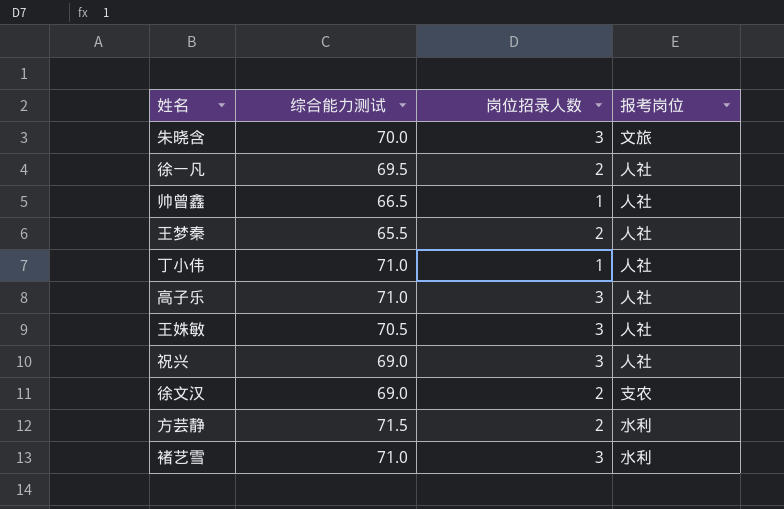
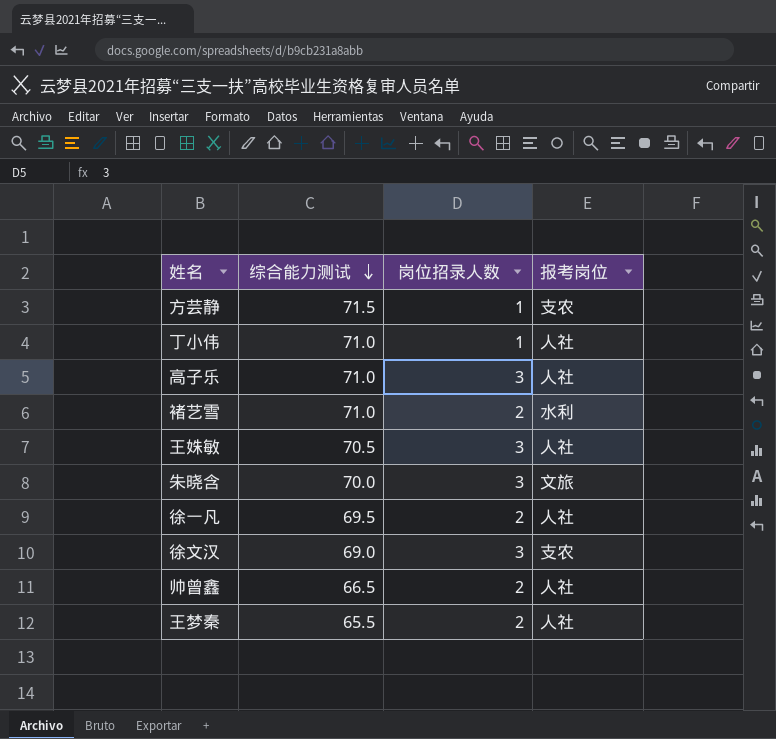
row order: none -> 综合能力测试 descending
row 祝兴: 69.0 | 3 | 人社 -> none
方芸静 | 岗位招录人数: 2 -> 1
方芸静 | 报考岗位: 水利 -> 支农
褚艺雪 | 岗位招录人数: 3 -> 2
徐文汉 | 岗位招录人数: 2 -> 3
帅曾鑫 | 岗位招录人数: 1 -> 2

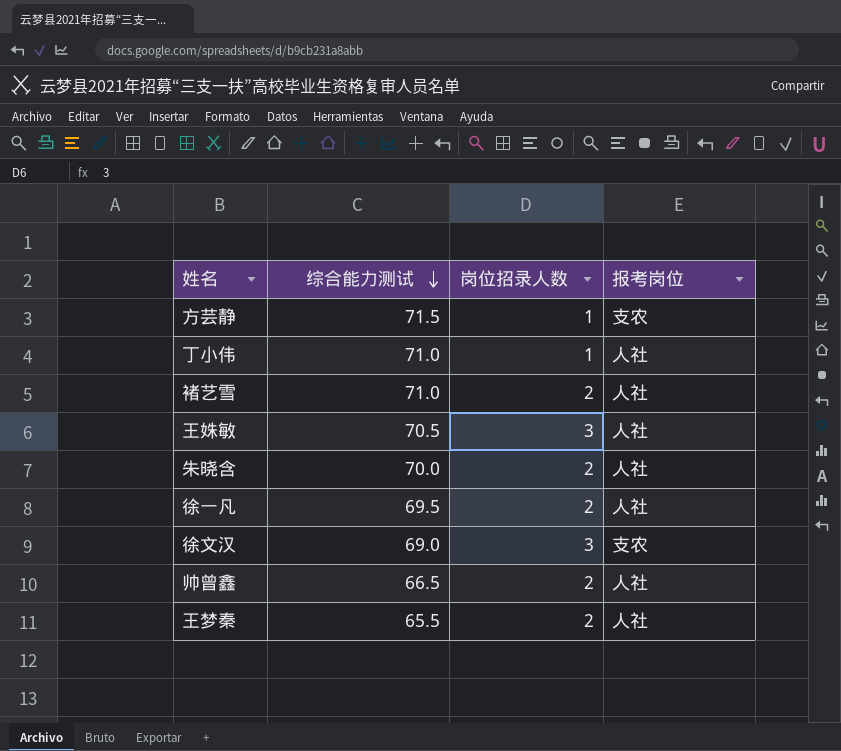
row 高子乐: 71.0 | 3 | 人社 -> none
褚艺雪 | 报考岗位: 水利 -> 人社
朱晓含 | 岗位招录人数: 3 -> 2
朱晓含 | 报考岗位: 文旅 -> 人社

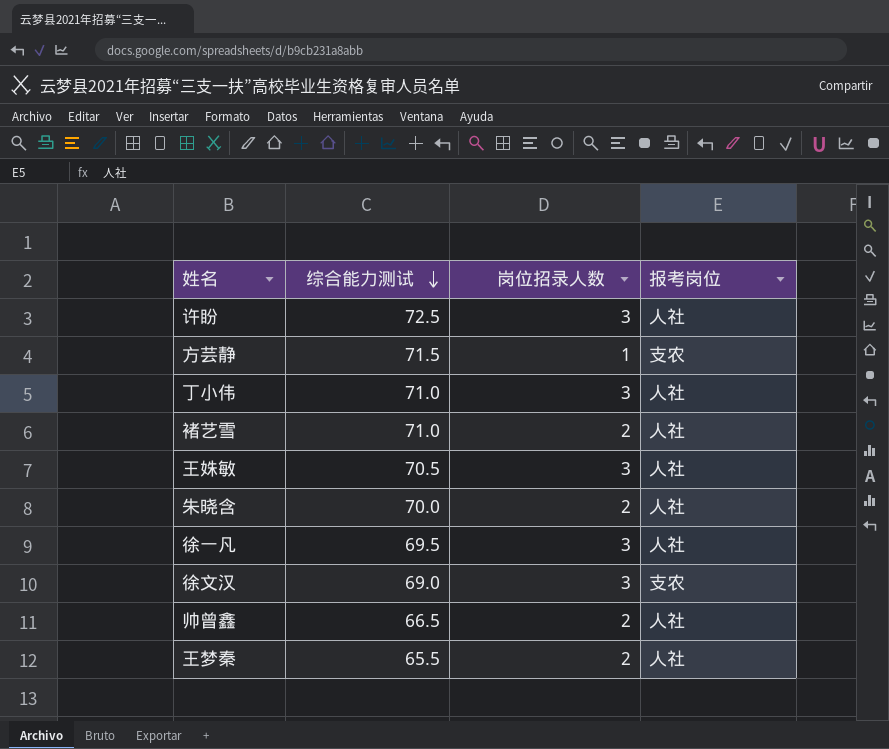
row 许盼: none -> 72.5 | 3 | 人社
丁小伟 | 岗位招录人数: 1 -> 3
徐一凡 | 岗位招录人数: 2 -> 3

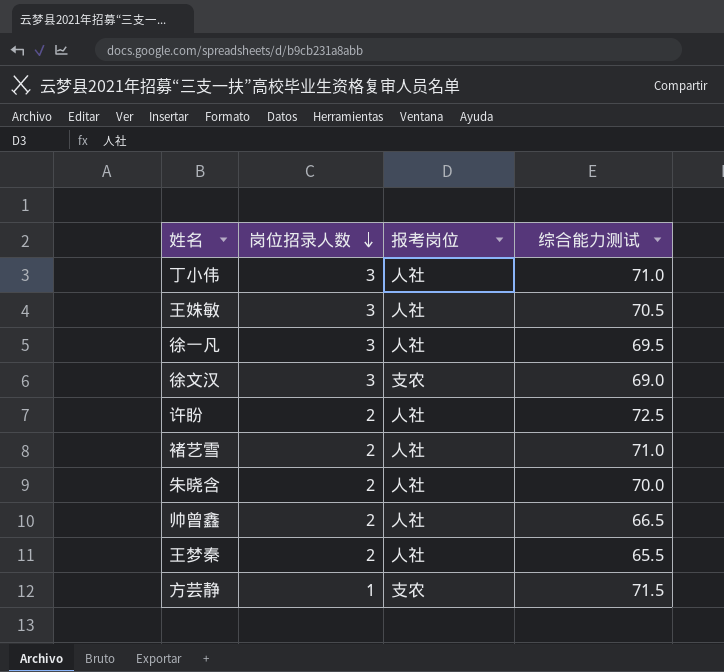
row order: 综合能力测试 descending -> 岗位招录人数 descending
column 综合能力测试 | position: 2 -> 4
许盼 | 岗位招录人数: 3 -> 2

